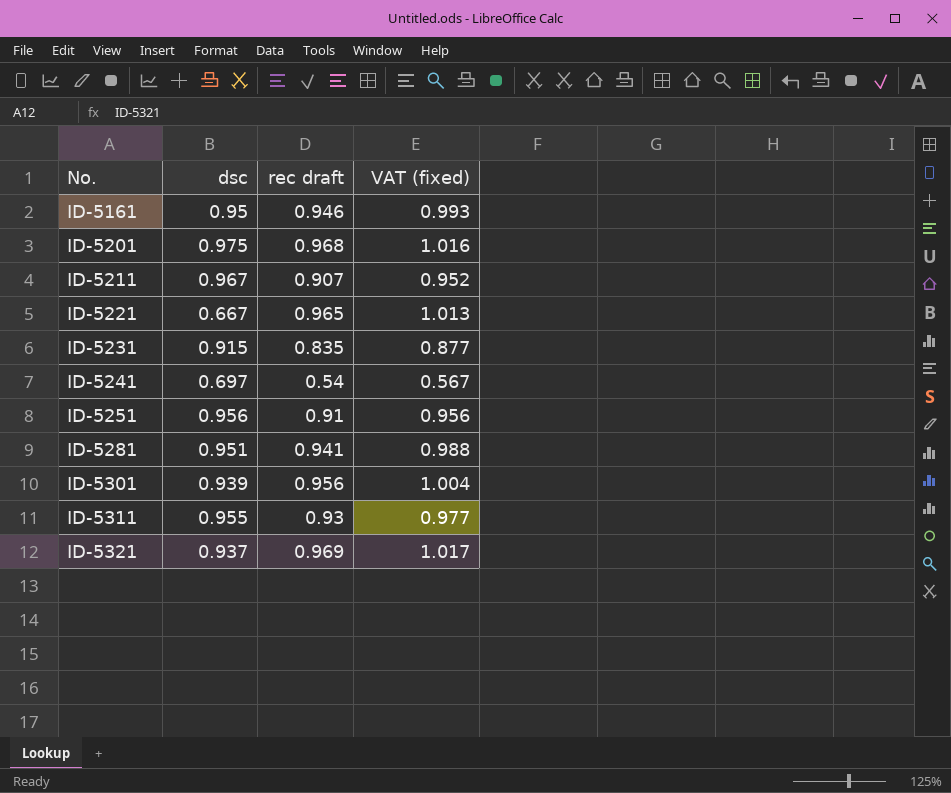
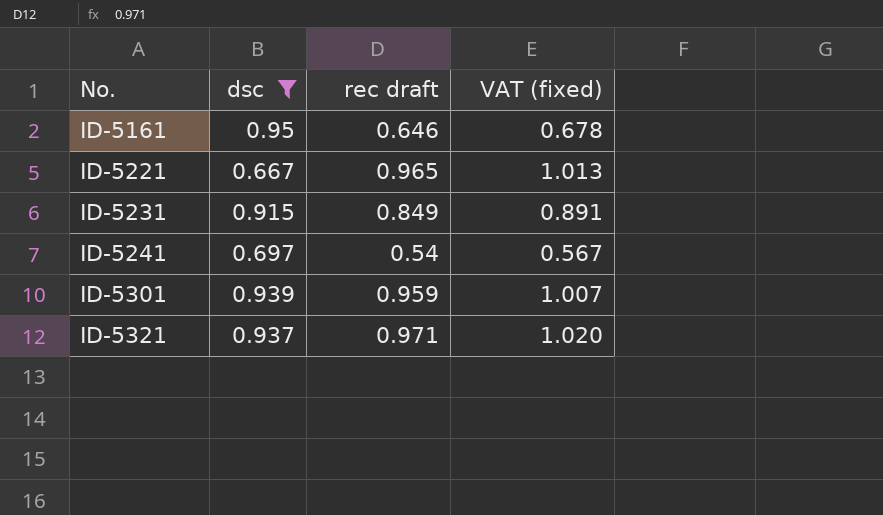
filter: none -> dsc <= 0.95
ID-5161 | rec draft: 0.946 -> 0.646
ID-5161 | VAT (fixed): 0.993 -> 0.678
ID-5231 | rec draft: 0.835 -> 0.849
ID-5231 | VAT (fixed): 0.877 -> 0.891
ID-5301 | rec draft: 0.956 -> 0.959
ID-5301 | VAT (fixed): 1.004 -> 1.007
ID-5321 | rec draft: 0.969 -> 0.971
ID-5321 | VAT (fixed): 1.017 -> 1.020

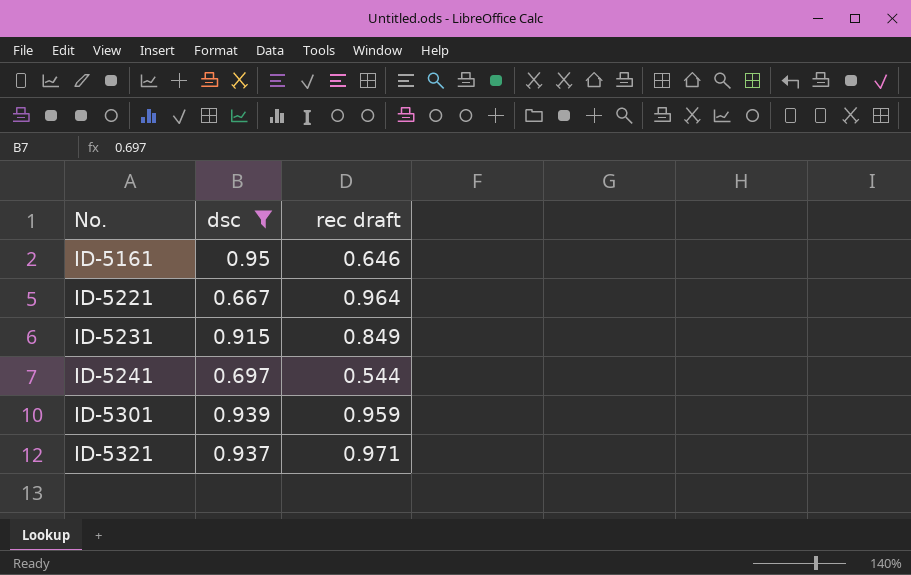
column VAT (fixed) | formula: [rec draft] * 1.05 -> none
ID-5221 | rec draft: 0.965 -> 0.964
ID-5241 | rec draft: 0.54 -> 0.544

